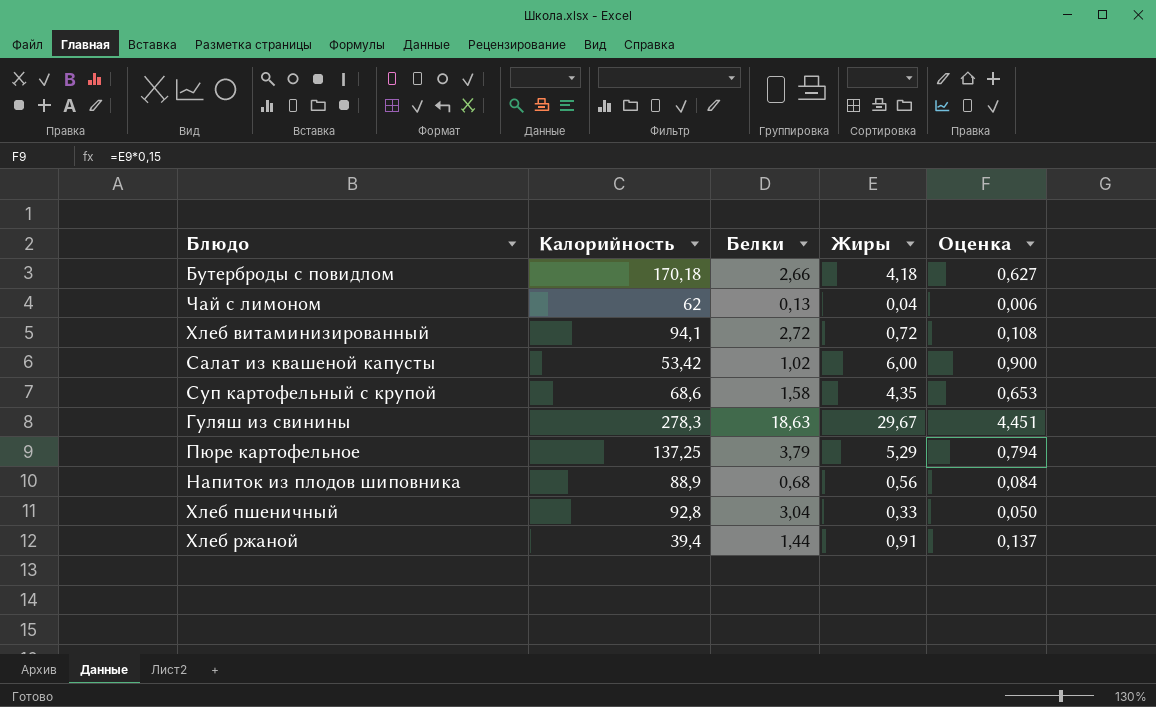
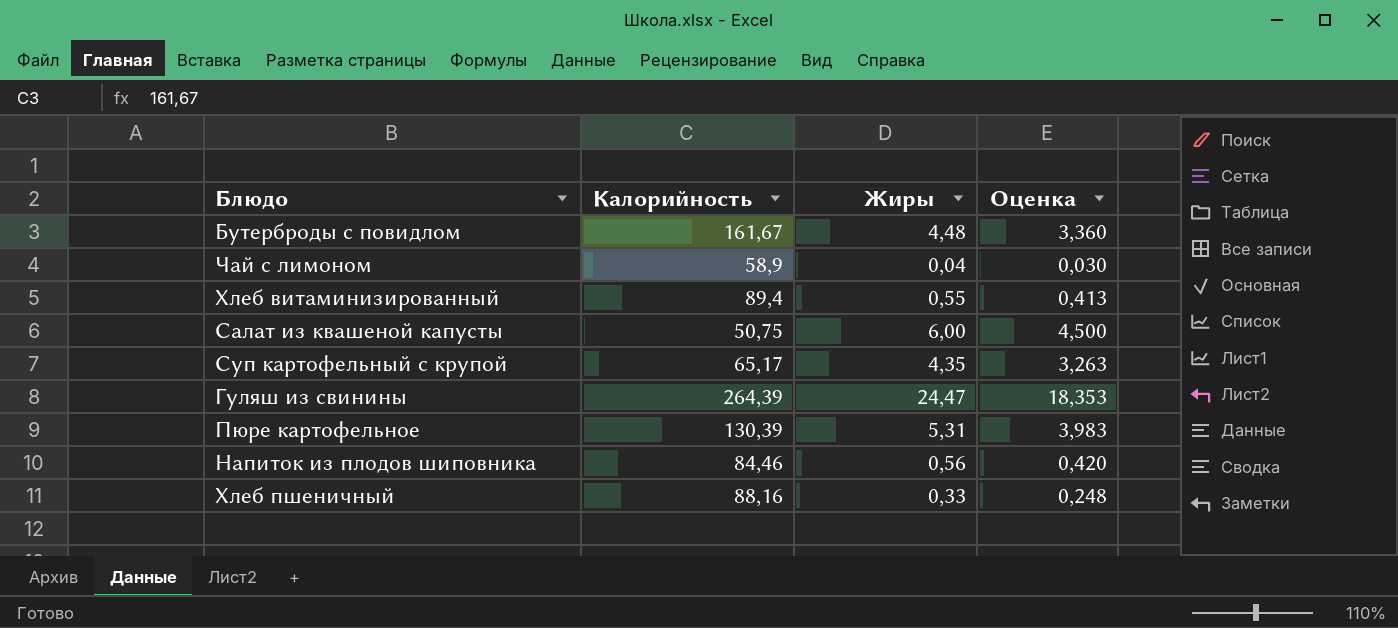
column Белки | position: 3 -> none
column Оценка | formula: [Жиры] * 0,15 -> [Жиры] * 0,75
row Хлеб ржаной: 39,4 | 1,44 | 0,91 | 0,137 -> none
Бутерброды с повидлом | Калорийность: 170,18 -> 161,67
Бутерброды с повидлом | Жиры: 4,18 -> 4,48
Чай с лимоном | Калорийность: 62 -> 58,9
Хлеб витаминизированный | Калорийность: 94,1 -> 89,4
Хлеб витаминизированный | Жиры: 0,72 -> 0,55
Салат из квашеной капусты | Калорийность: 53,42 -> 50,75
Суп картофельный с крупой | Калорийность: 68,6 -> 65,17
Гуляш из свинины | Калорийность: 278,3 -> 264,39
Гуляш из свинины | Жиры: 29,67 -> 24,47
Пюре картофельное | Калорийность: 137,25 -> 130,39
Пюре картофельное | Жиры: 5,29 -> 5,31
Напиток из плодов шиповника | Калорийность: 88,9 -> 84,46
Хлеб пшеничный | Калорийность: 92,8 -> 88,16

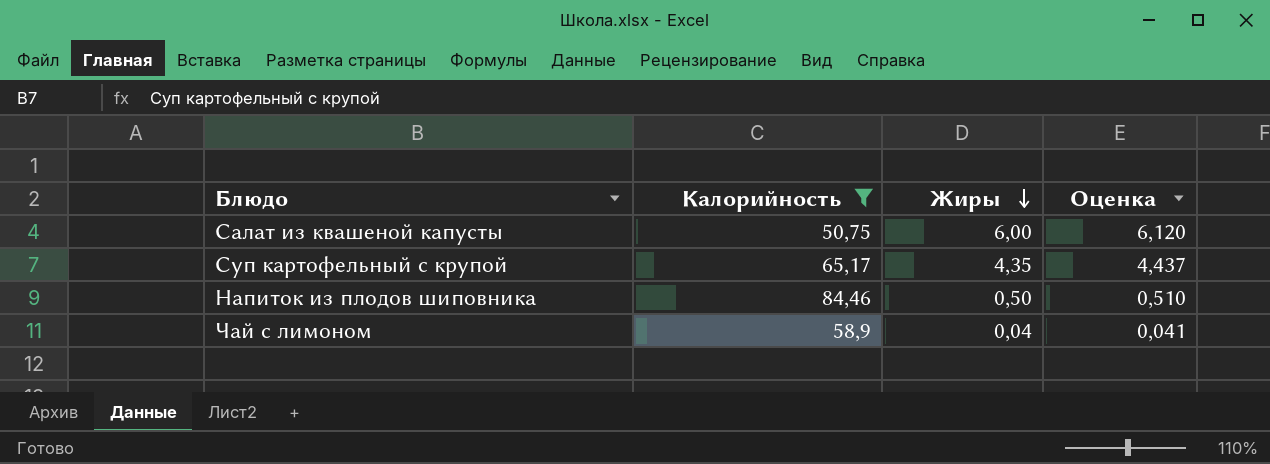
filter: none -> Калорийность <= 84,46
row order: none -> Жиры descending
column Оценка | formula: [Жиры] * 0,75 -> [Жиры] * 1,02
Напиток из плодов шиповника | Жиры: 0,56 -> 0,50

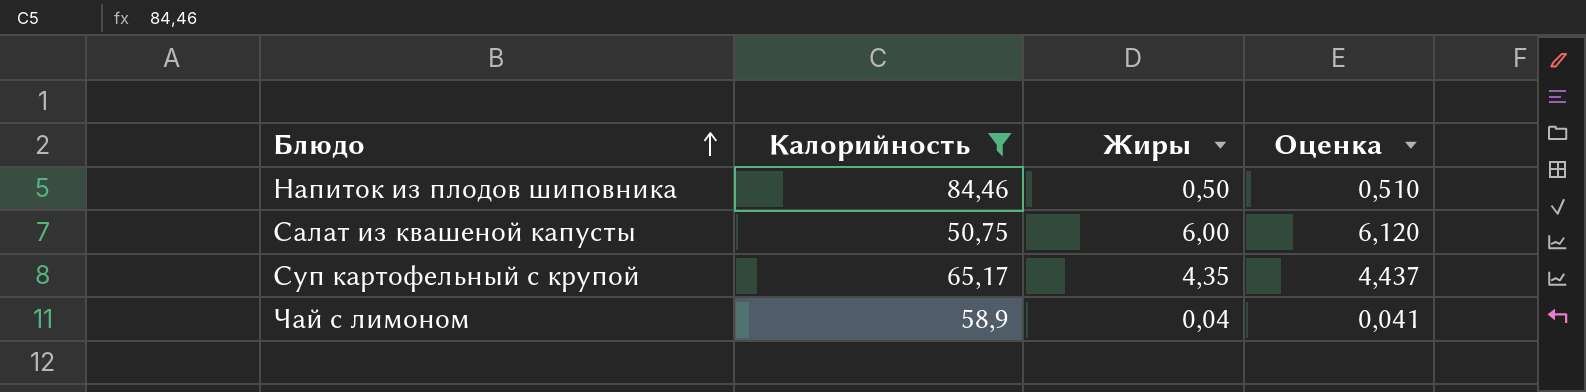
row order: Жиры descending -> Блюдо ascending

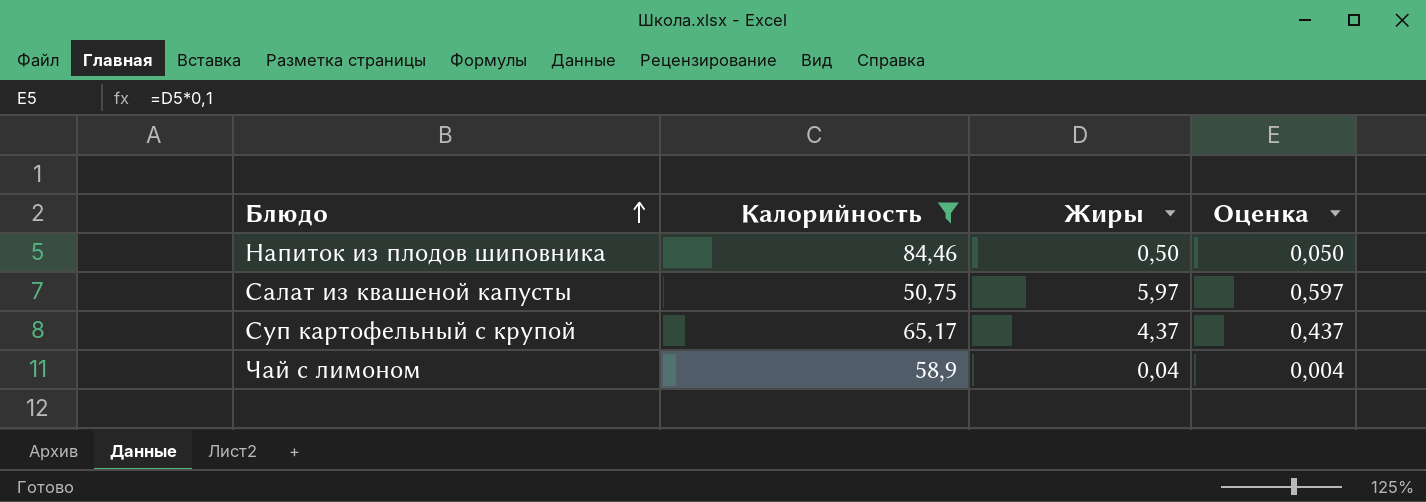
column Оценка | formula: [Жиры] * 1,02 -> [Жиры] * 0,1
Салат из квашеной капусты | Жиры: 6,00 -> 5,97
Суп картофельный с крупой | Жиры: 4,35 -> 4,37

